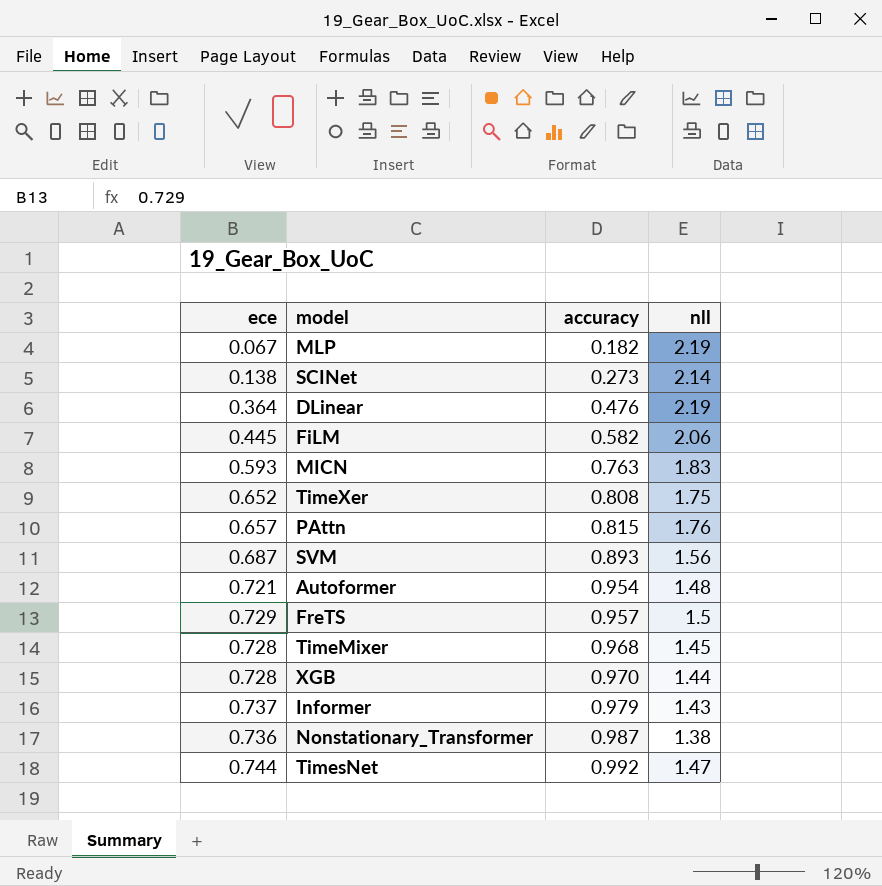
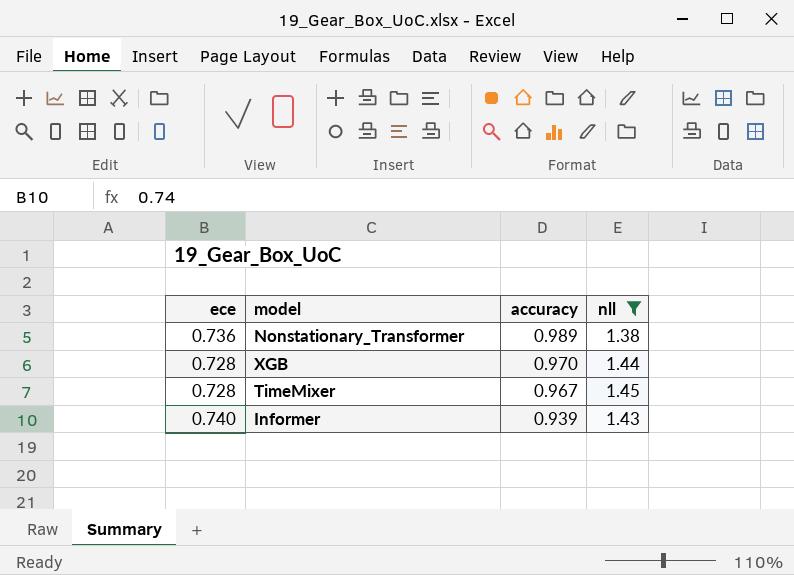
filter: none -> nll <= 1.45
row order: accuracy ascending -> accuracy descending
Nonstationary_Transformer | accuracy: 0.987 -> 0.989
TimeMixer | accuracy: 0.968 -> 0.967
Informer | ece: 0.737 -> 0.740
Informer | accuracy: 0.979 -> 0.939

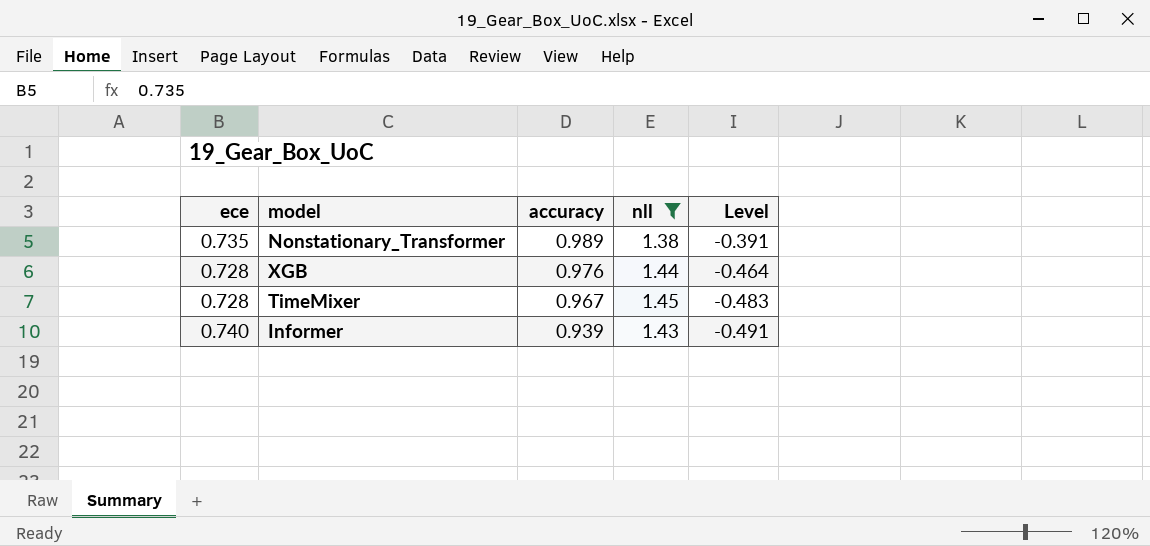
column Level | formula: none -> [accuracy] - [nll]
Nonstationary_Transformer | ece: 0.736 -> 0.735
XGB | accuracy: 0.970 -> 0.976

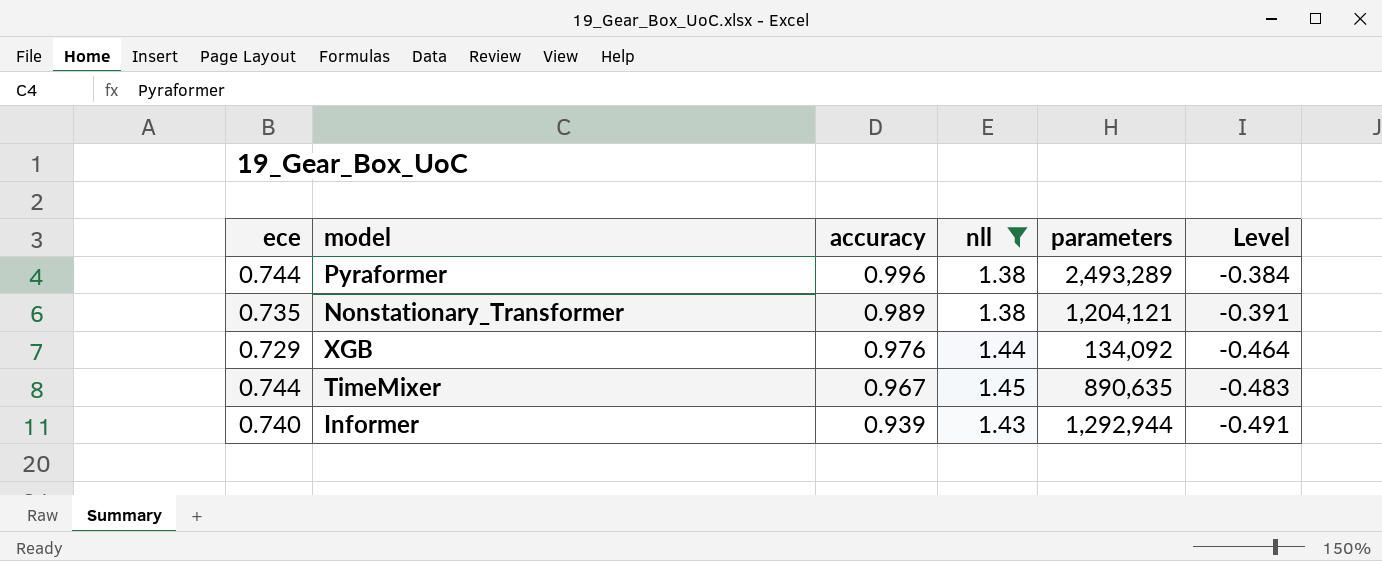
column parameters | position: none -> 5
row Pyraformer: none -> 0.744 | 0.996 | 1.38 | 2,493,289 | -0.384
XGB | ece: 0.728 -> 0.729
TimeMixer | ece: 0.728 -> 0.744

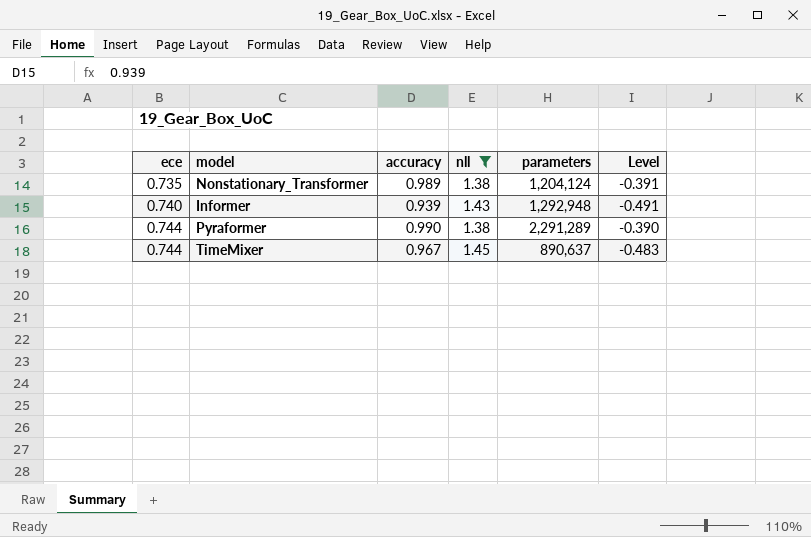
row order: accuracy descending -> ece ascending
row XGB: 0.729 | 0.976 | 1.44 | 134,092 | -0.464 -> none
Nonstationary_Transformer | parameters: 1,204,121 -> 1,204,124
Informer | parameters: 1,292,944 -> 1,292,948
Pyraformer | accuracy: 0.996 -> 0.990
Pyraformer | parameters: 2,493,289 -> 2,291,289
Pyraformer | Level: -0.384 -> -0.390
TimeMixer | parameters: 890,635 -> 890,637

